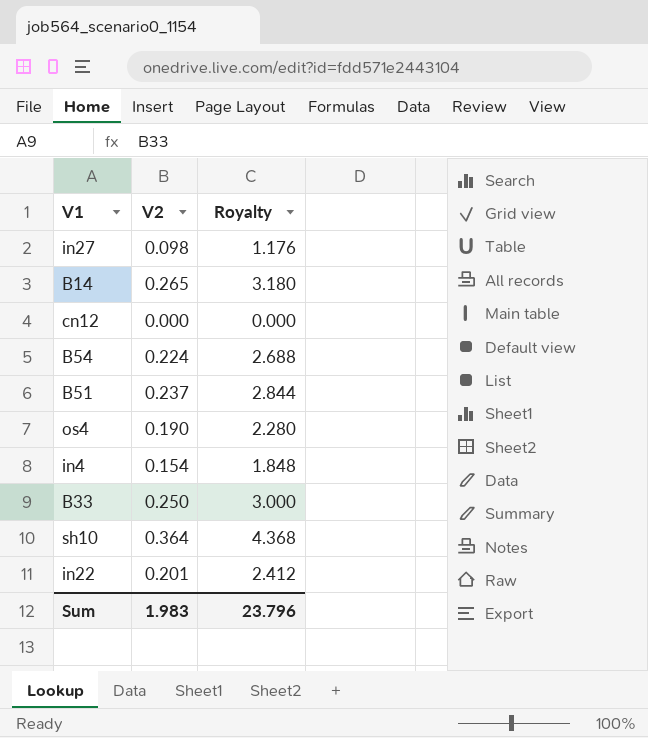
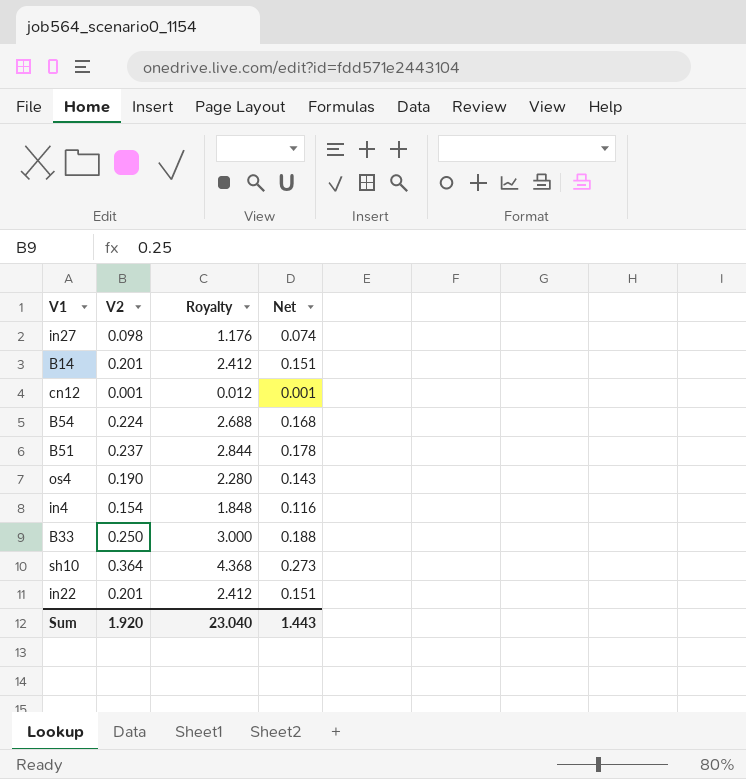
column Net | formula: none -> [V2] * 0.75
B14 | V2: 0.265 -> 0.201
B14 | Royalty: 3.180 -> 2.412
cn12 | V2: 0.000 -> 0.001
cn12 | Royalty: 0.000 -> 0.012
Sum | V2: 1.983 -> 1.920
Sum | Royalty: 23.796 -> 23.040

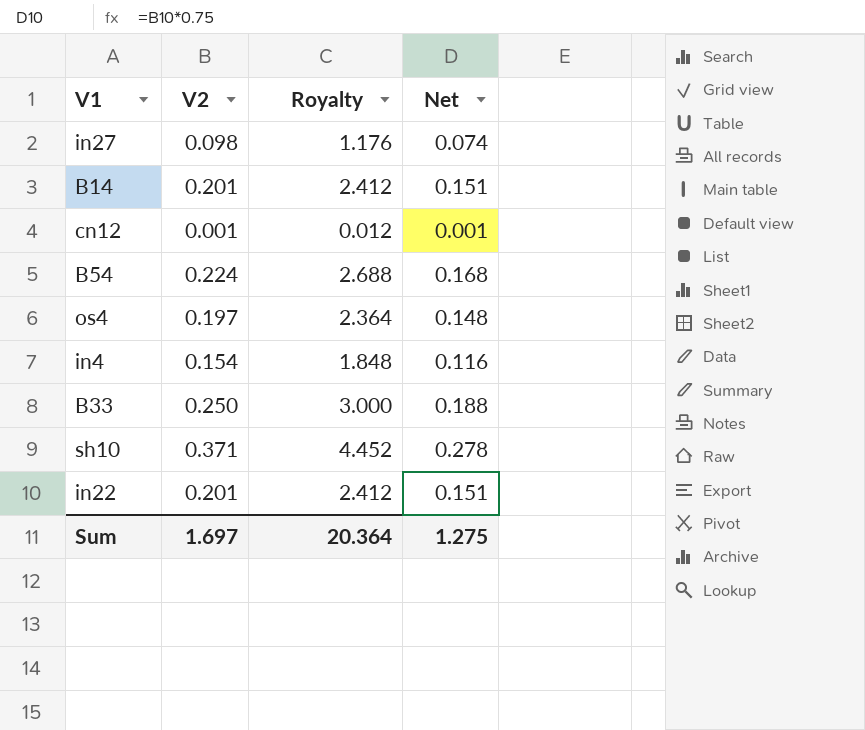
row B51: 0.237 | 2.844 | 0.178 -> none
os4 | V2: 0.190 -> 0.197
os4 | Royalty: 2.280 -> 2.364
os4 | Net: 0.143 -> 0.148
sh10 | V2: 0.364 -> 0.371
sh10 | Royalty: 4.368 -> 4.452
sh10 | Net: 0.273 -> 0.278
Sum | V2: 1.920 -> 1.697
Sum | Royalty: 23.040 -> 20.364
Sum | Net: 1.443 -> 1.275

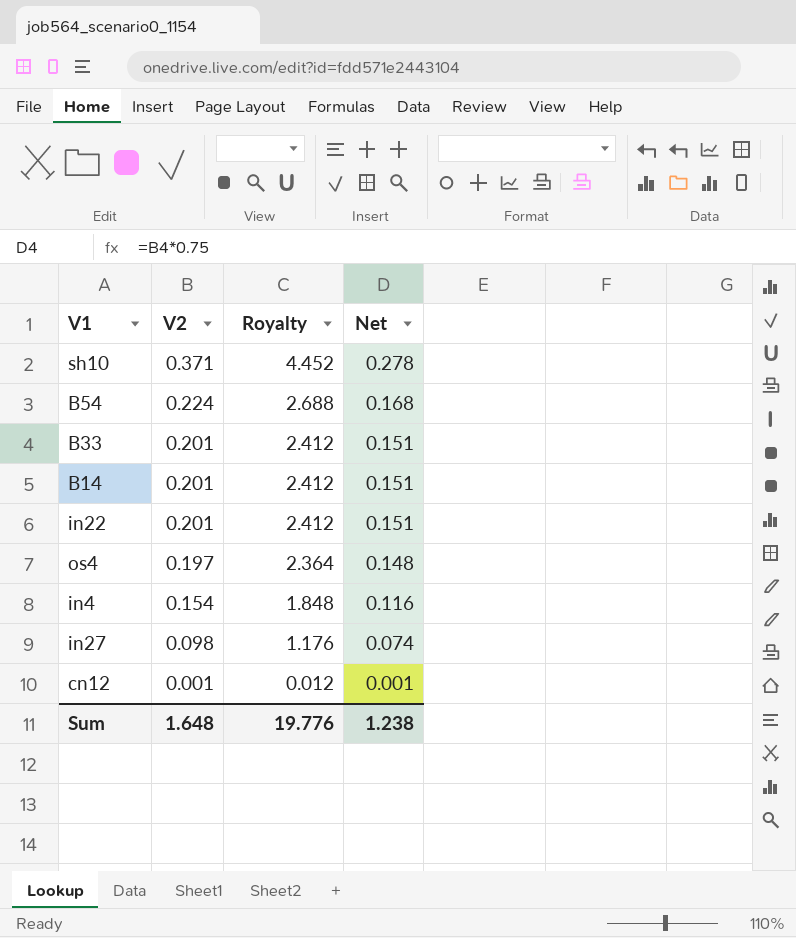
row order: none -> V2 descending
B33 | V2: 0.250 -> 0.201
B33 | Royalty: 3.000 -> 2.412
B33 | Net: 0.188 -> 0.151
Sum | V2: 1.697 -> 1.648
Sum | Royalty: 20.364 -> 19.776
Sum | Net: 1.275 -> 1.238

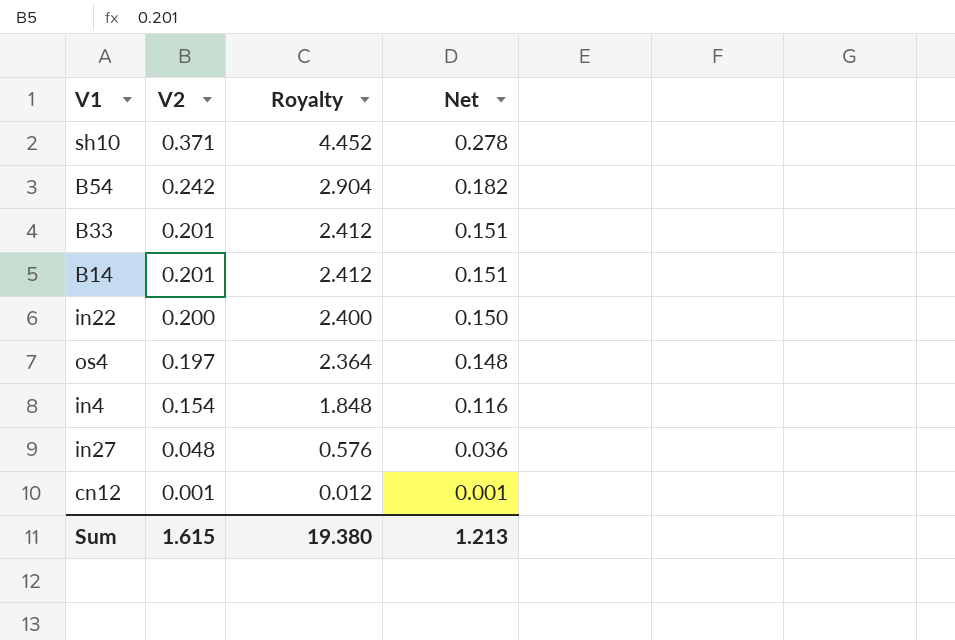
B54 | V2: 0.224 -> 0.242
B54 | Royalty: 2.688 -> 2.904
B54 | Net: 0.168 -> 0.182
in22 | V2: 0.201 -> 0.200
in22 | Royalty: 2.412 -> 2.400
in22 | Net: 0.151 -> 0.150
in27 | V2: 0.098 -> 0.048
in27 | Royalty: 1.176 -> 0.576
in27 | Net: 0.074 -> 0.036
Sum | V2: 1.648 -> 1.615
Sum | Royalty: 19.776 -> 19.380
Sum | Net: 1.238 -> 1.213

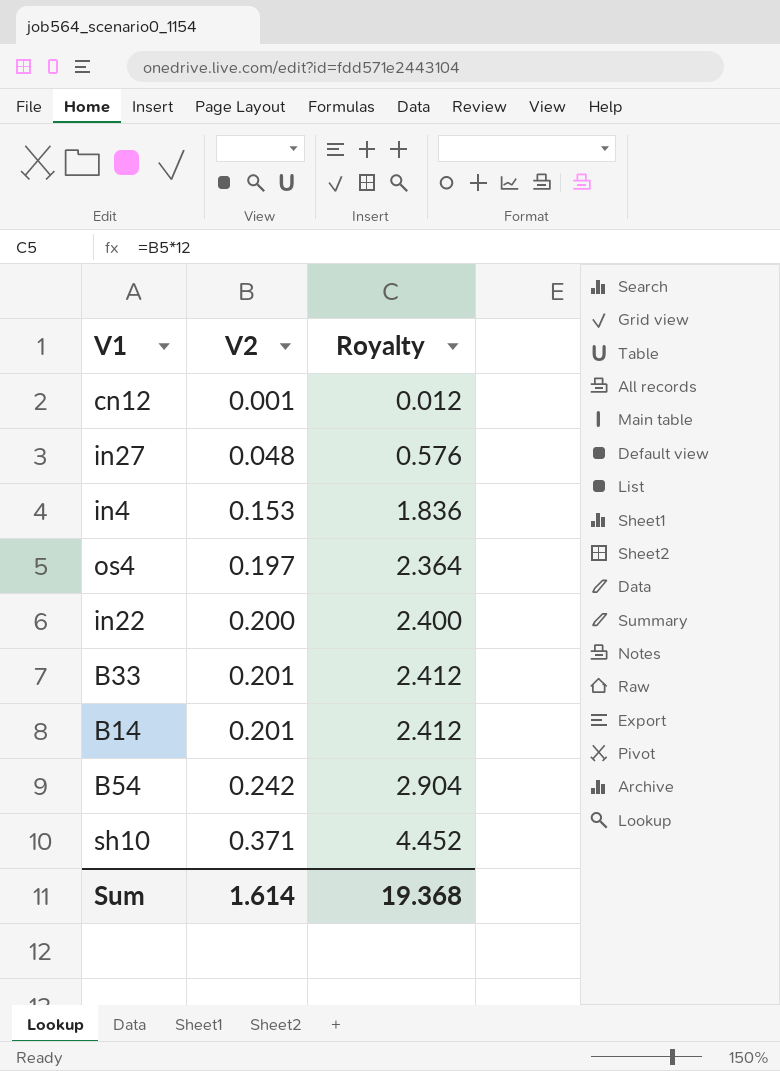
row order: V2 descending -> V2 ascending
column Net | formula: [V2] * 0.75 -> none
in4 | V2: 0.154 -> 0.153
in4 | Royalty: 1.848 -> 1.836
Sum | V2: 1.615 -> 1.614
Sum | Royalty: 19.380 -> 19.368

